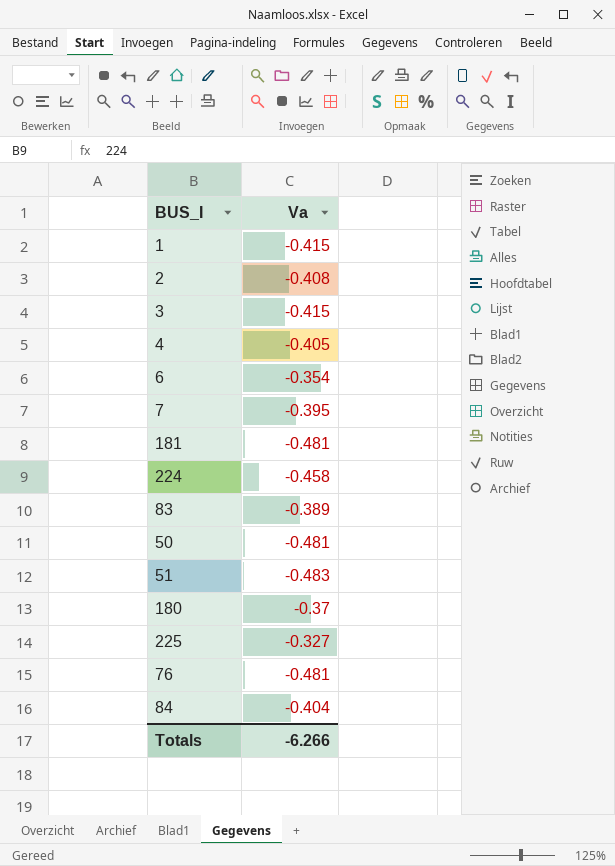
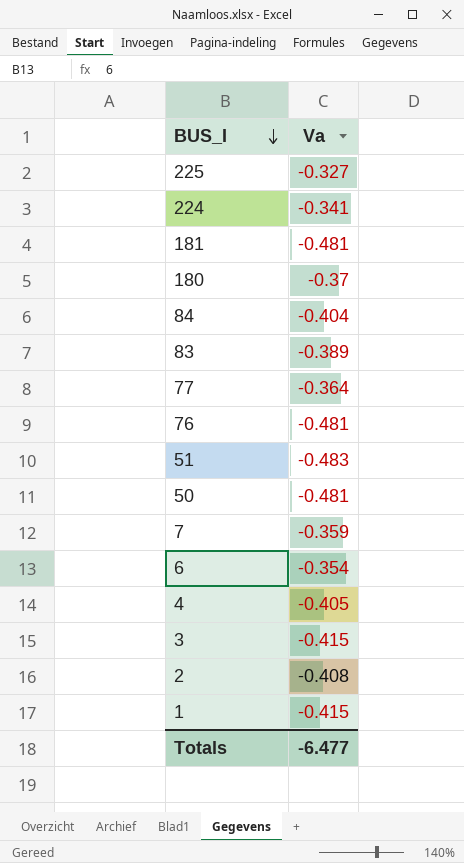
row order: none -> BUS_I descending
224 | Va: -0.458 -> -0.341
row 77: none -> -0.364
7 | Va: -0.395 -> -0.359
Totals | Va: -6.266 -> -6.477

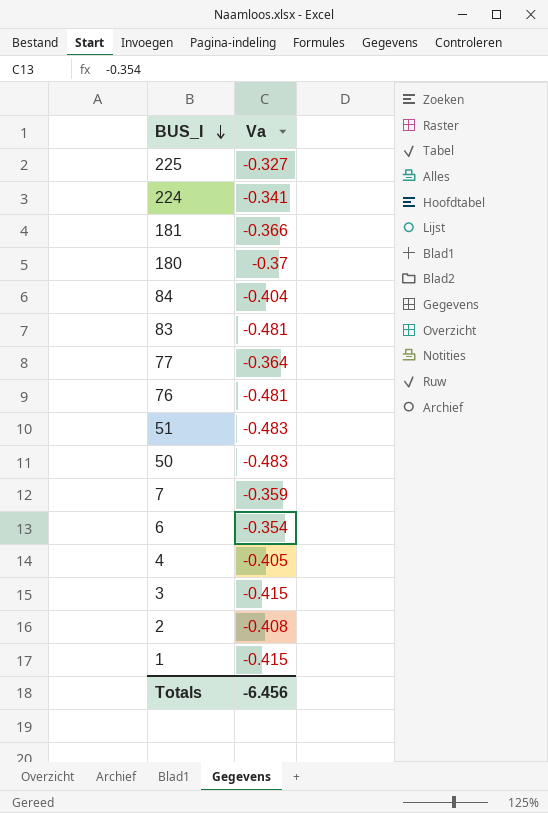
181 | Va: -0.481 -> -0.366
83 | Va: -0.389 -> -0.481
50 | Va: -0.481 -> -0.483
Totals | Va: -6.477 -> -6.456

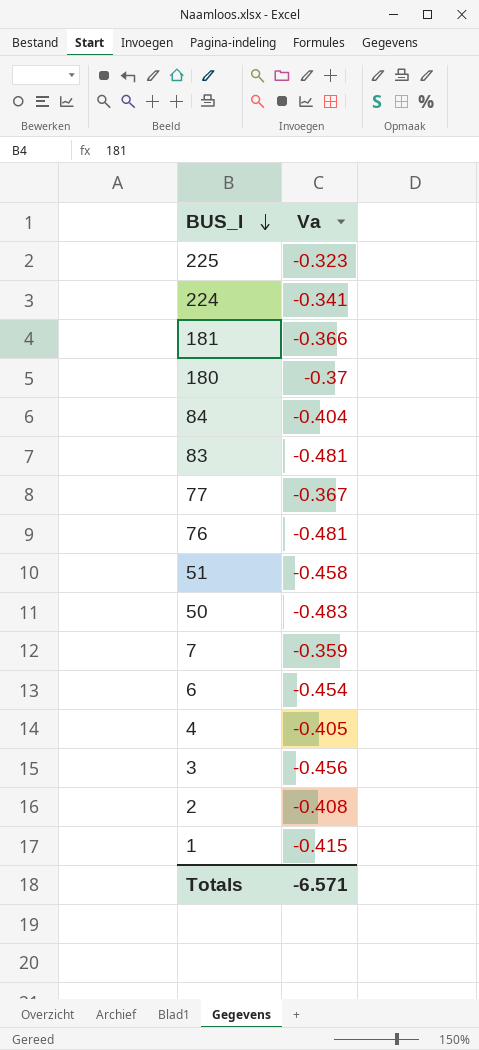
225 | Va: -0.327 -> -0.323
77 | Va: -0.364 -> -0.367
51 | Va: -0.483 -> -0.458
6 | Va: -0.354 -> -0.454
3 | Va: -0.415 -> -0.456
Totals | Va: -6.456 -> -6.571

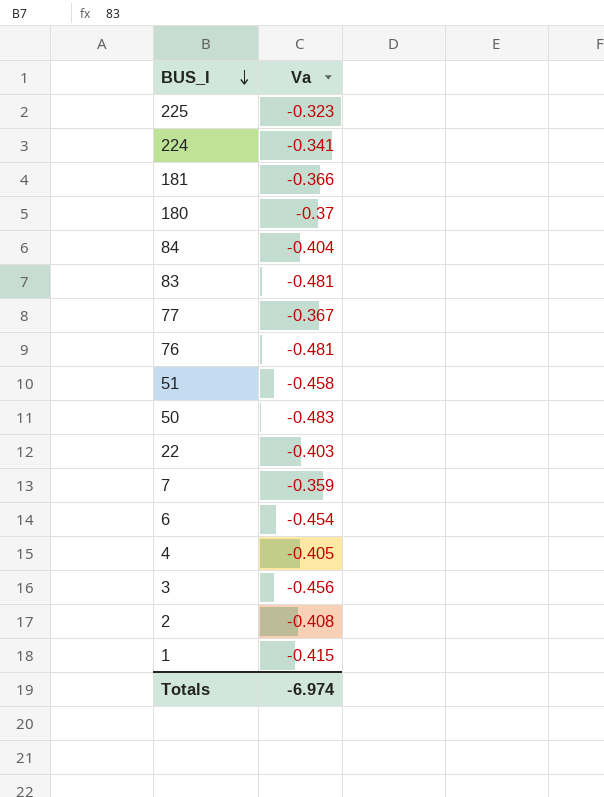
row 22: none -> -0.403
Totals | Va: -6.571 -> -6.974

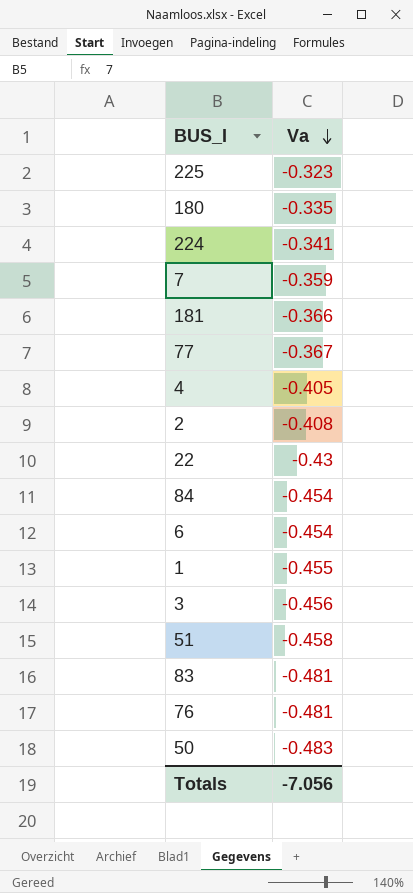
row order: BUS_I descending -> Va descending
180 | Va: -0.37 -> -0.335
22 | Va: -0.403 -> -0.43
84 | Va: -0.404 -> -0.454
1 | Va: -0.415 -> -0.455
Totals | Va: -6.974 -> -7.056

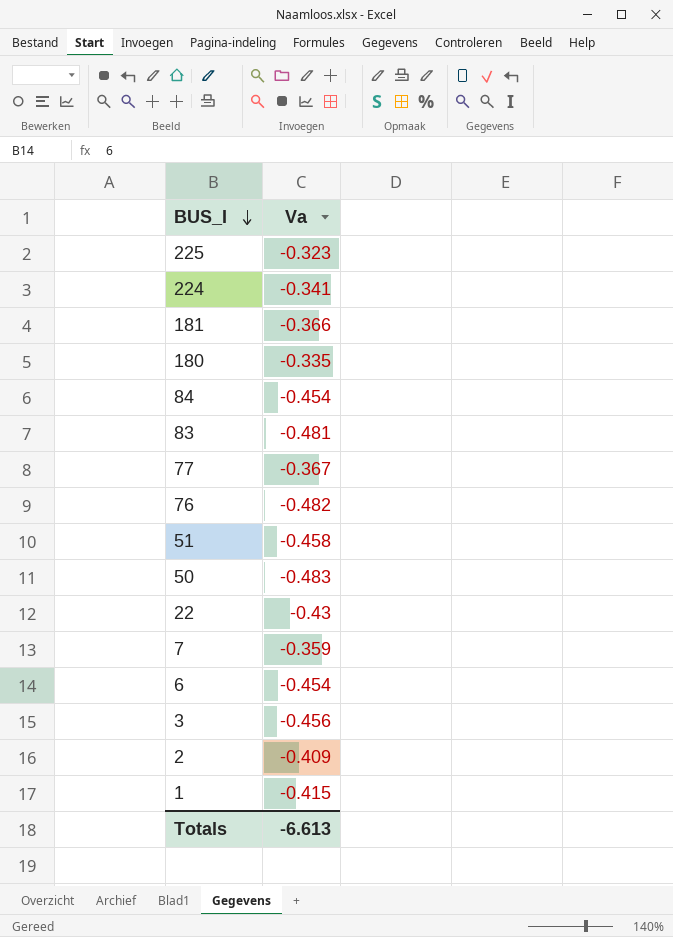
row order: Va descending -> BUS_I descending
row 4: -0.405 -> none
76 | Va: -0.481 -> -0.482
2 | Va: -0.408 -> -0.409
1 | Va: -0.455 -> -0.415
Totals | Va: -7.056 -> -6.613

